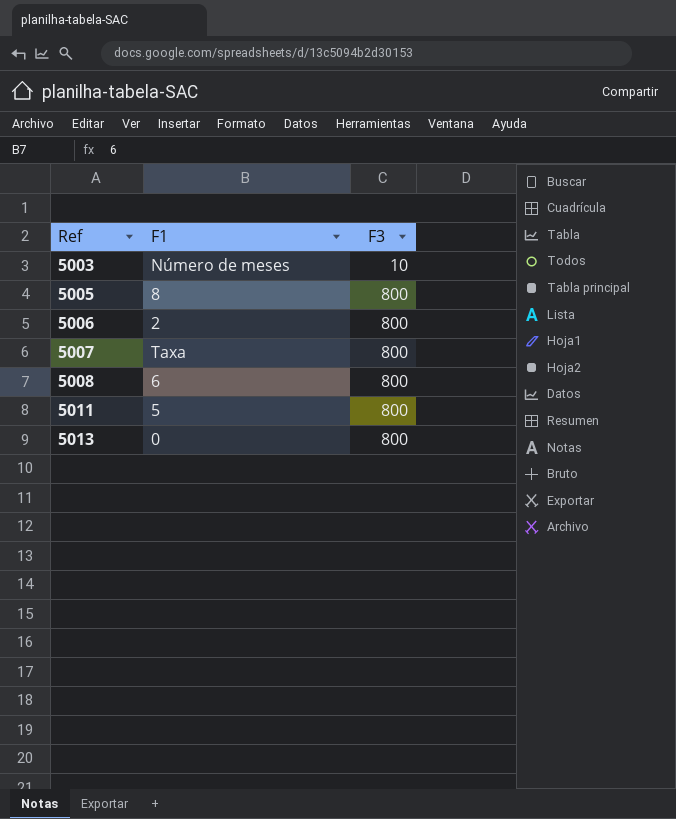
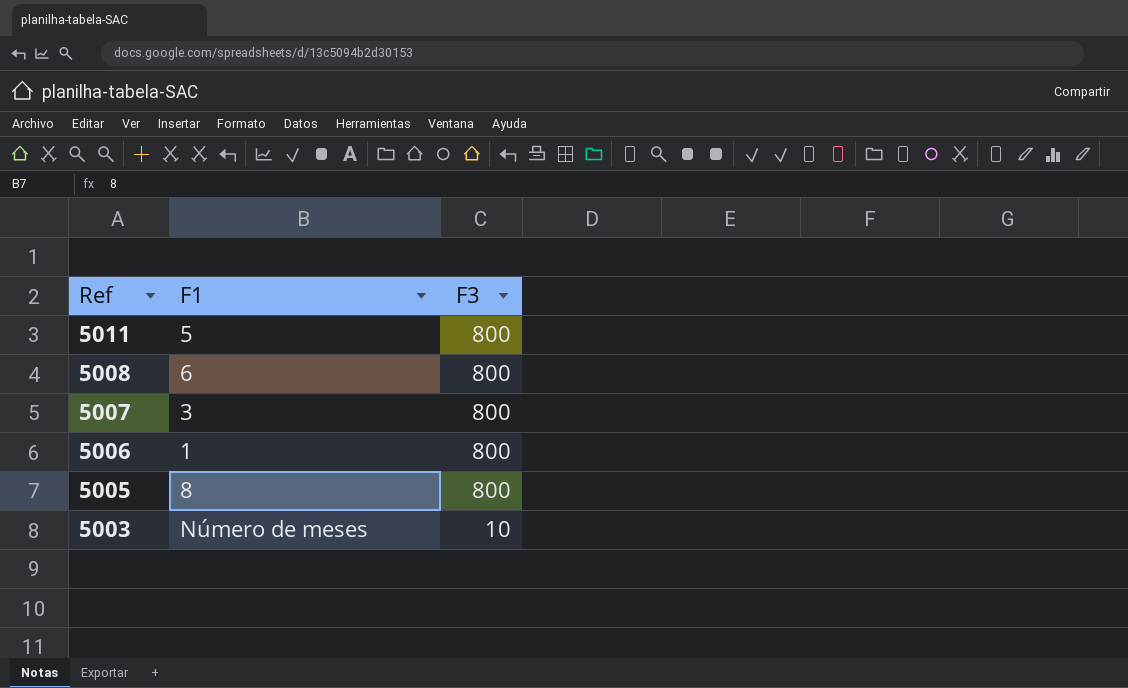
row order: Ref ascending -> Ref descending
row 5013: 0 | 800 -> none
5007 | F1: Taxa -> 3
5006 | F1: 2 -> 1

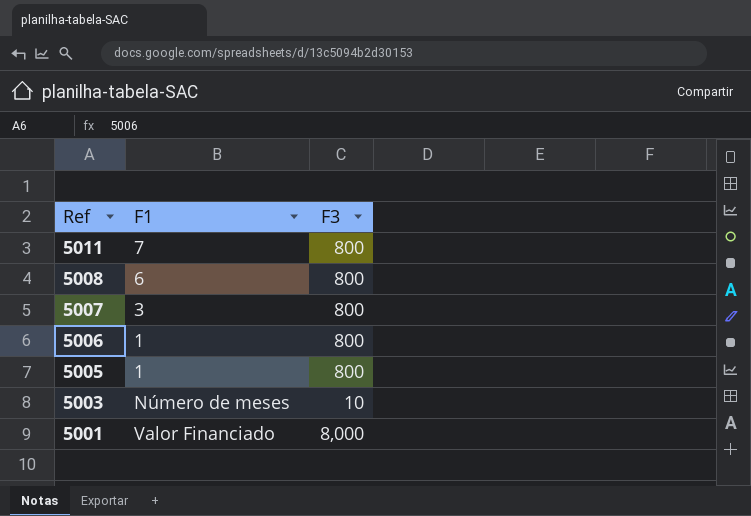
5011 | F1: 5 -> 7
5005 | F1: 8 -> 1
row 5001: none -> Valor Financiado | 8,000

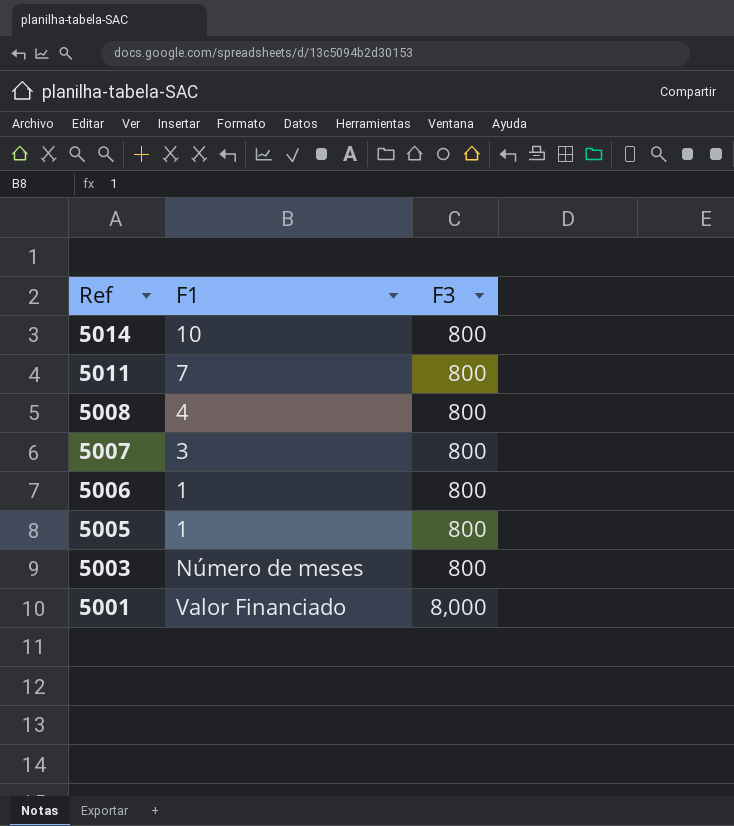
row 5014: none -> 10 | 800
5008 | F1: 6 -> 4
5003 | F3: 10 -> 800

